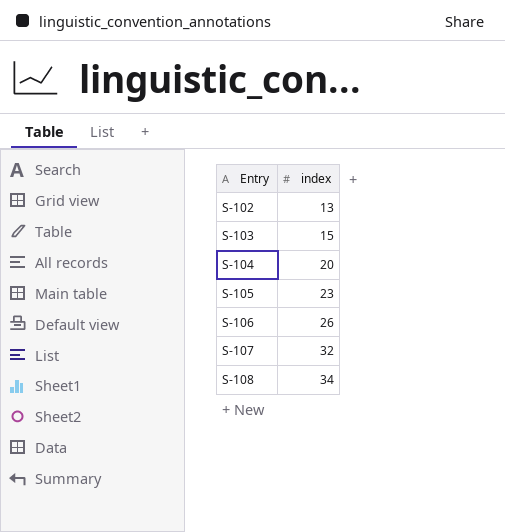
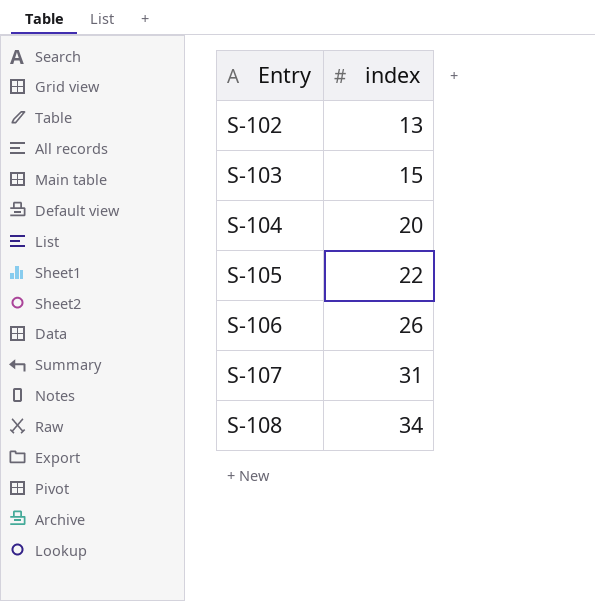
S-105 | index: 23 -> 22
S-107 | index: 32 -> 31

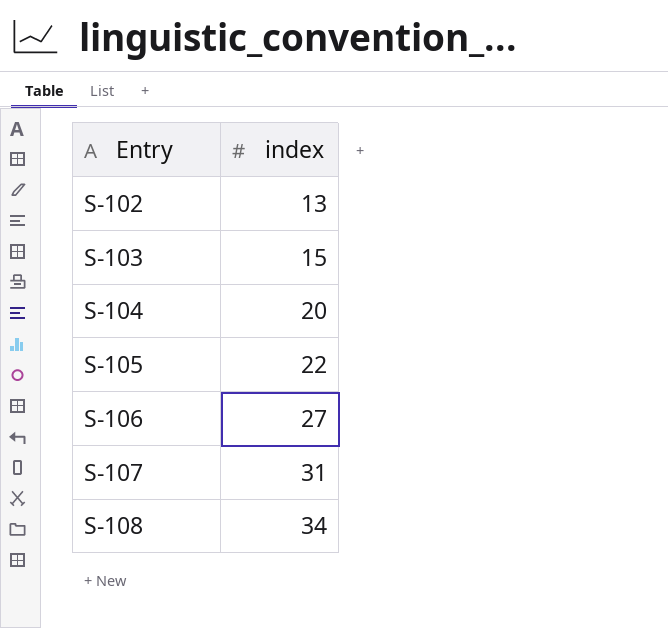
S-106 | index: 26 -> 27

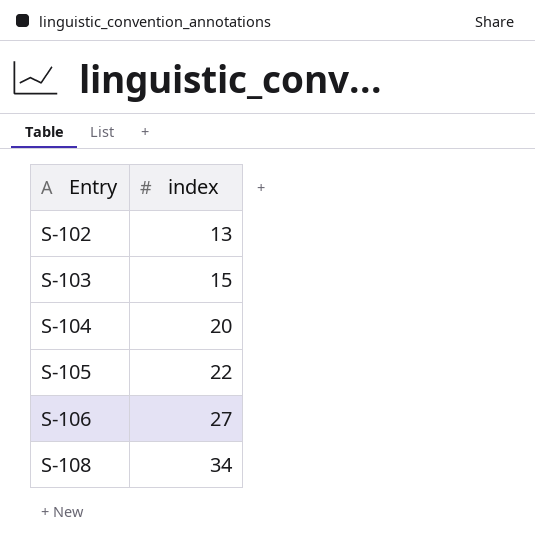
row S-107: 31 -> none

